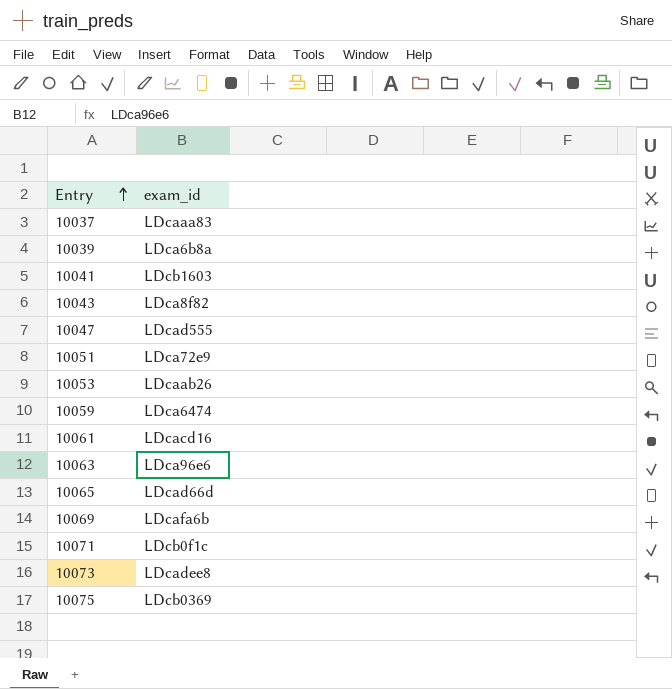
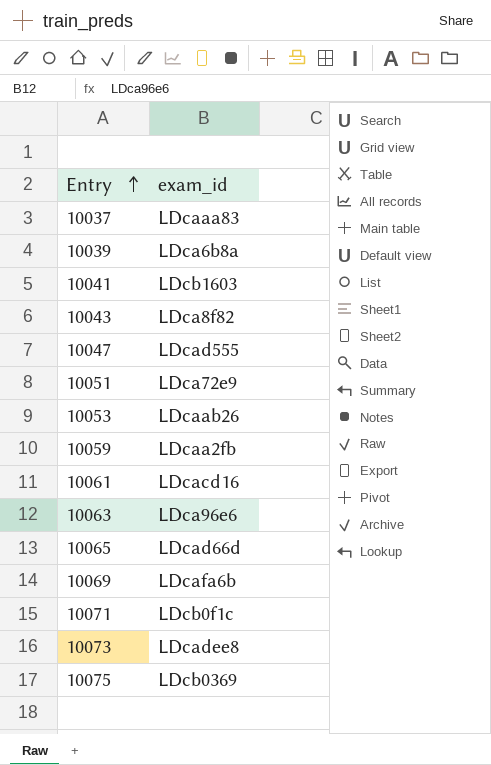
10059 | exam_id: LDca6474 -> LDcaa2fb

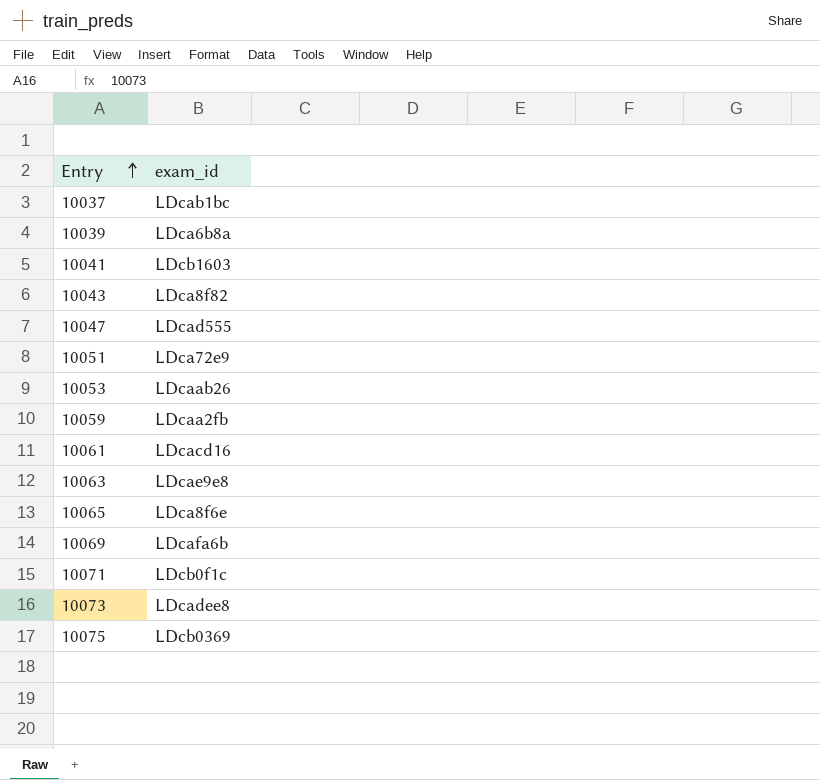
10037 | exam_id: LDcaaa83 -> LDcab1bc
10063 | exam_id: LDca96e6 -> LDcae9e8
10065 | exam_id: LDcad66d -> LDca8f6e

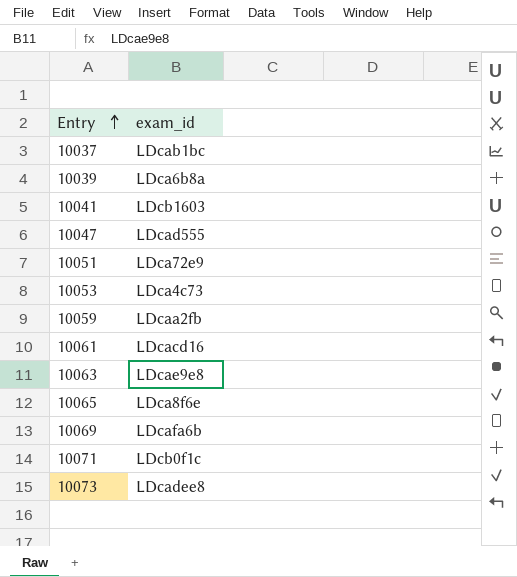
row 10043: LDca8f82 -> none
row 10075: LDcb0369 -> none
10053 | exam_id: LDcaab26 -> LDca4c73

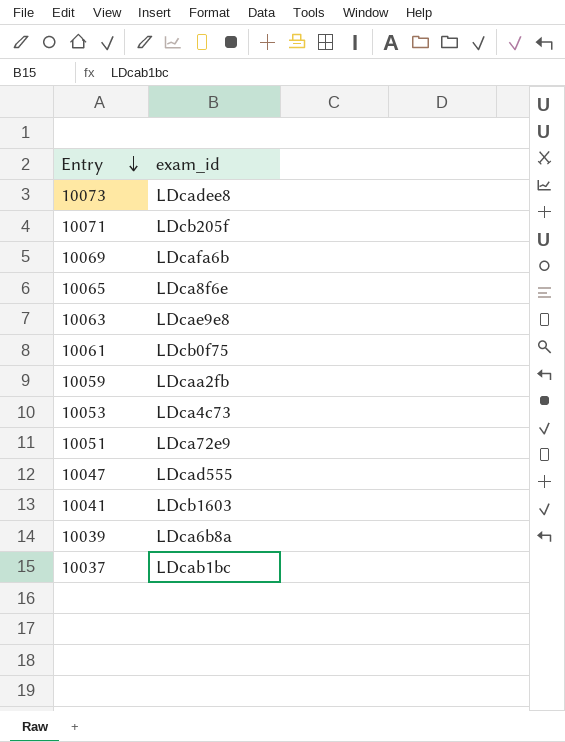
row order: Entry ascending -> Entry descending
10071 | exam_id: LDcb0f1c -> LDcb205f
10061 | exam_id: LDcacd16 -> LDcb0f75

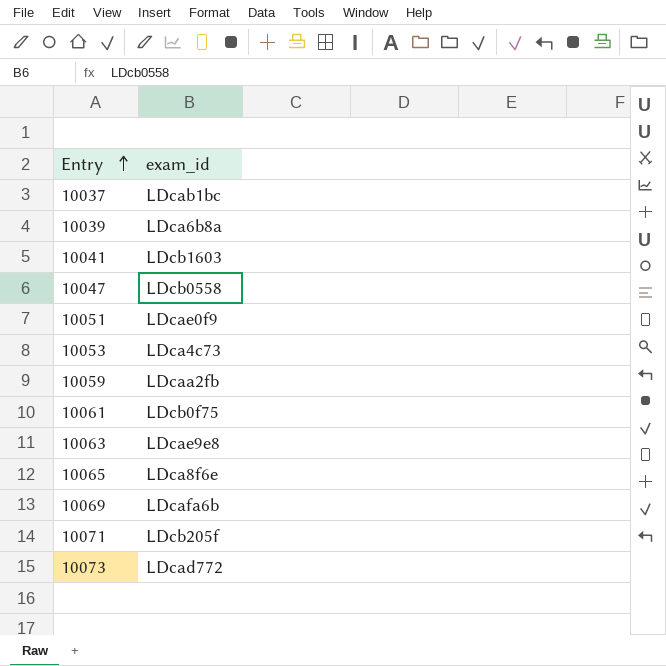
row order: Entry descending -> Entry ascending
10047 | exam_id: LDcad555 -> LDcb0558
10051 | exam_id: LDca72e9 -> LDcae0f9
10073 | exam_id: LDcadee8 -> LDcad772

